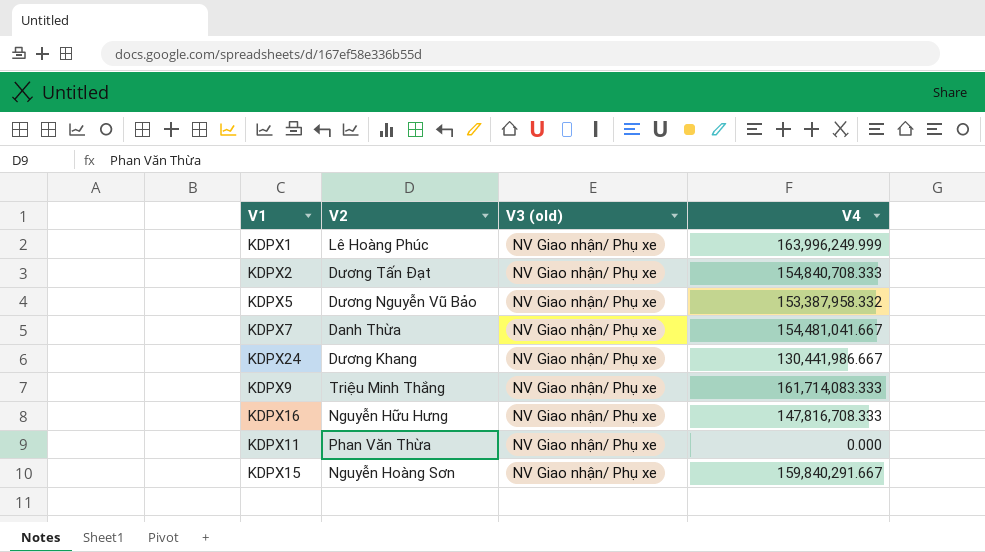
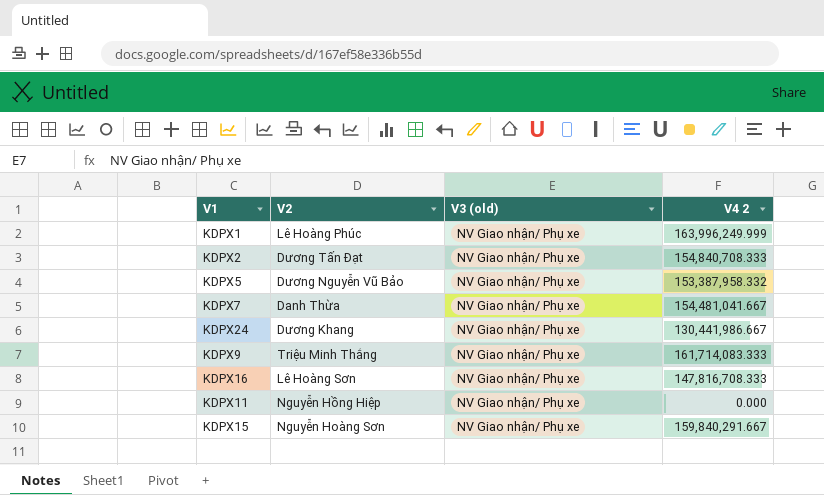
column name: V4 -> V4 2
KDPX16 | V2: Nguyễn Hữu Hưng -> Lê Hoàng Sơn
KDPX11 | V2: Phan Văn Thừa -> Nguyễn Hồng Hiệp

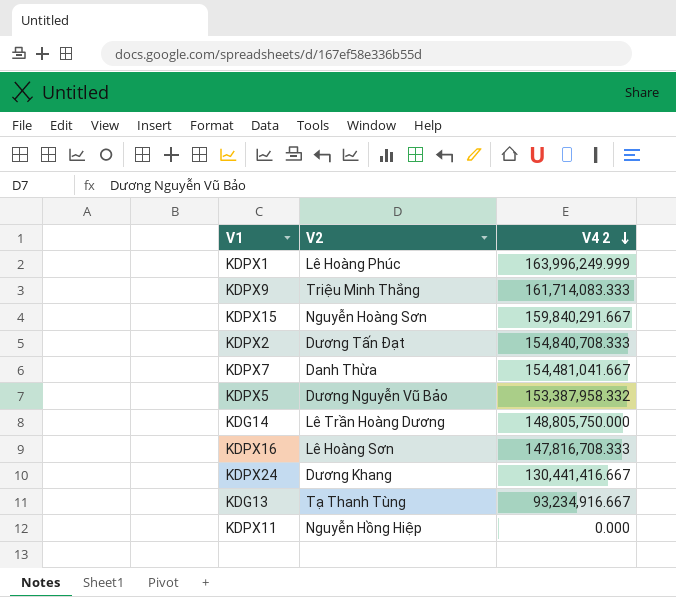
row order: none -> V4 2 descending
column V3 (old) | position: 3 -> none
row KDG14: none -> Lê Trần Hoàng Dương | 148,805,750.000
KDPX24 | V4 2: 130,441,986.667 -> 130,441,416.667
row KDG13: none -> Tạ Thanh Tùng | 93,234,916.667

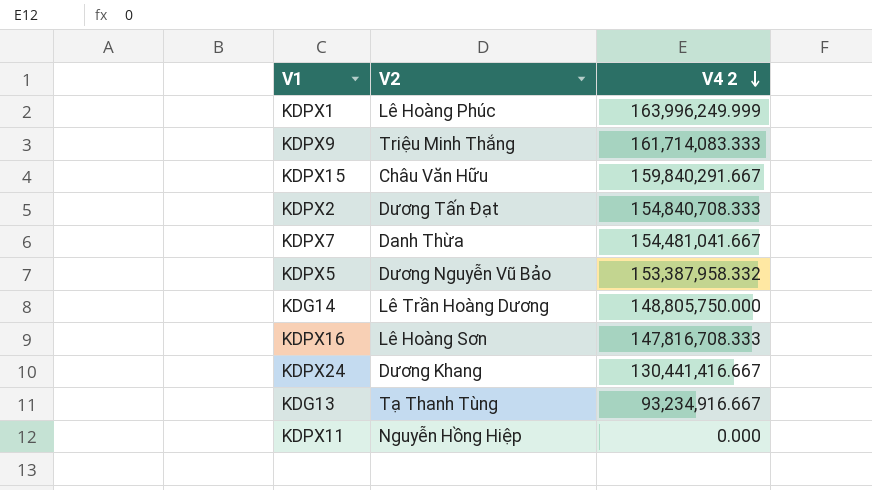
KDPX15 | V2: Nguyễn Hoàng Sơn -> Châu Văn Hữu

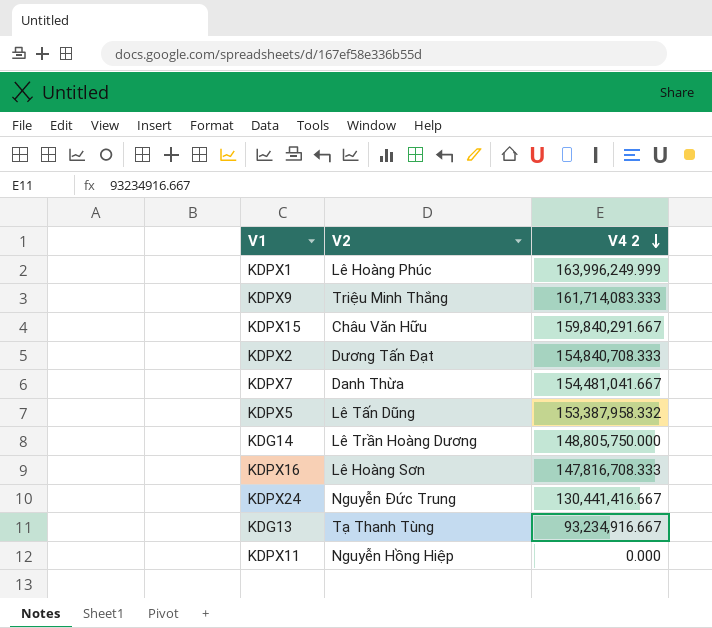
KDPX5 | V2: Dương Nguyễn Vũ Bảo -> Lê Tấn Dũng
KDPX24 | V2: Dương Khang -> Nguyễn Đức Trung

